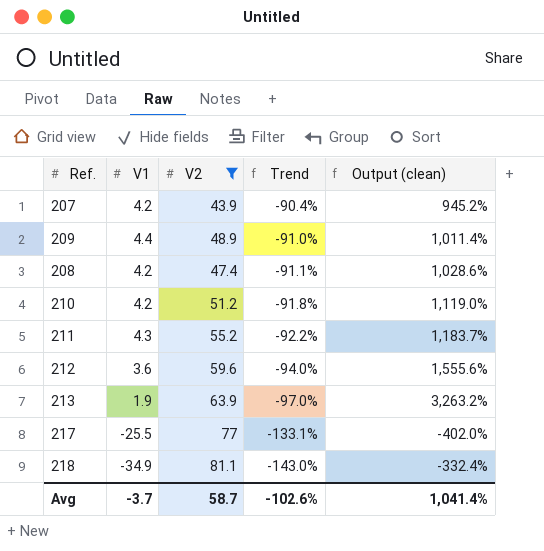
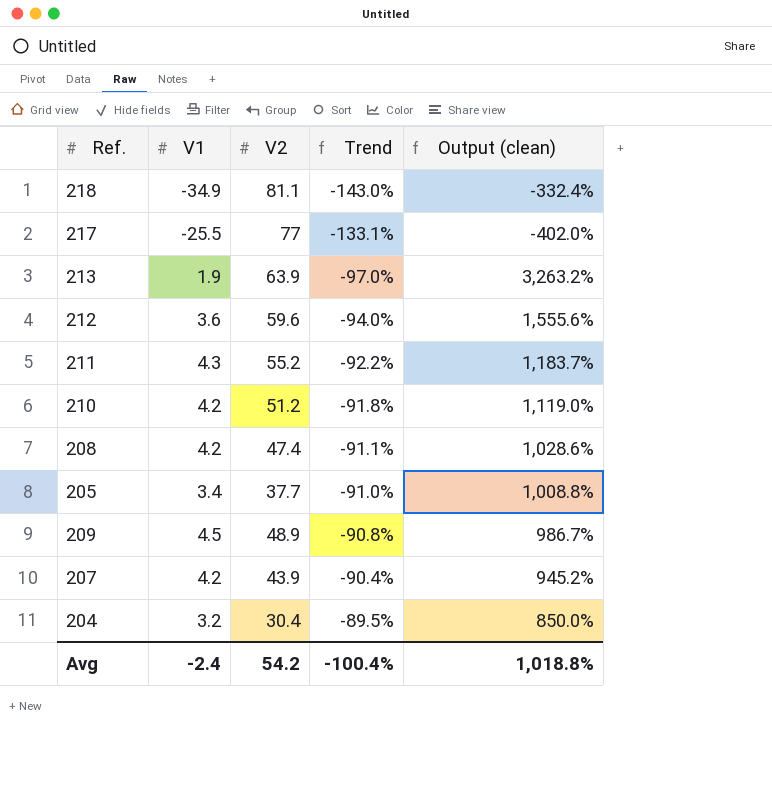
filter: V2 >= 43.9 -> none
row order: Trend descending -> Trend ascending
209 | V1: 4.4 -> 4.5
209 | Trend: -91.0% -> -90.8%
209 | Output (clean): 1,011.4% -> 986.7%
Avg | V1: -3.7 -> -2.4
Avg | V2: 58.7 -> 54.2
Avg | Trend: -102.6% -> -100.4%
Avg | Output (clean): 1,041.4% -> 1,018.8%

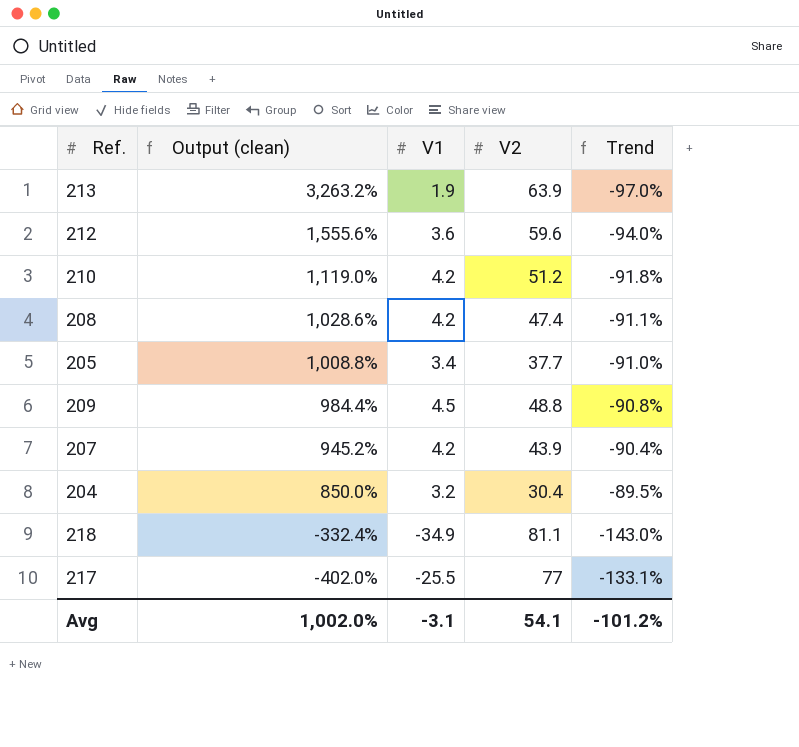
row order: Trend ascending -> Output (clean) descending
column Output (clean) | position: 5 -> 2
row 211: 4.3 | 55.2 | -92.2% | 1,183.7% -> none
209 | Output (clean): 986.7% -> 984.4%
209 | V2: 48.9 -> 48.8
Avg | Output (clean): 1,018.8% -> 1,002.0%
Avg | V1: -2.4 -> -3.1
Avg | V2: 54.2 -> 54.1
Avg | Trend: -100.4% -> -101.2%

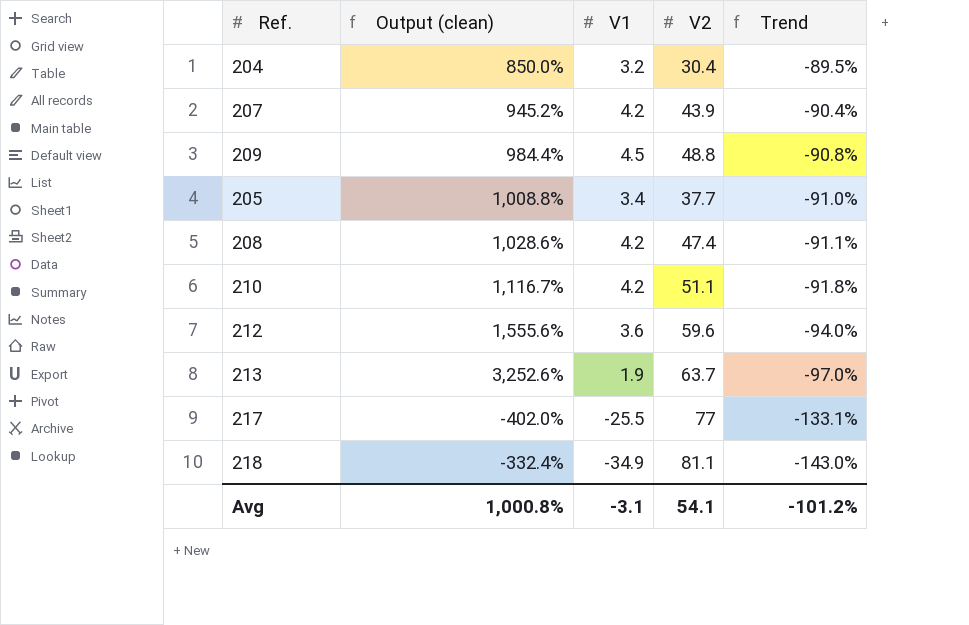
row order: Output (clean) descending -> Trend descending
210 | Output (clean): 1,119.0% -> 1,116.7%
210 | V2: 51.2 -> 51.1
213 | Output (clean): 3,263.2% -> 3,252.6%
213 | V2: 63.9 -> 63.7
Avg | Output (clean): 1,002.0% -> 1,000.8%

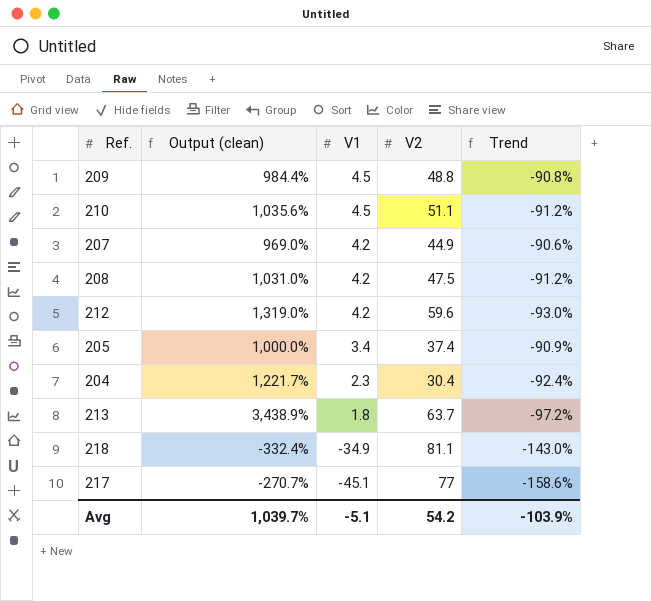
row order: Trend descending -> V1 descending
210 | Output (clean): 1,116.7% -> 1,035.6%
210 | V1: 4.2 -> 4.5
210 | Trend: -91.8% -> -91.2%
207 | Output (clean): 945.2% -> 969.0%
207 | V2: 43.9 -> 44.9
207 | Trend: -90.4% -> -90.6%
208 | Output (clean): 1,028.6% -> 1,031.0%
208 | V2: 47.4 -> 47.5
208 | Trend: -91.1% -> -91.2%
212 | Output (clean): 1,555.6% -> 1,319.0%
212 | V1: 3.6 -> 4.2
212 | Trend: -94.0% -> -93.0%
205 | Output (clean): 1,008.8% -> 1,000.0%
205 | V2: 37.7 -> 37.4
205 | Trend: -91.0% -> -90.9%
204 | Output (clean): 850.0% -> 1,221.7%
204 | V1: 3.2 -> 2.3
204 | Trend: -89.5% -> -92.4%
213 | Output (clean): 3,252.6% -> 3,438.9%
213 | V1: 1.9 -> 1.8
213 | Trend: -97.0% -> -97.2%
217 | Output (clean): -402.0% -> -270.7%
217 | V1: -25.5 -> -45.1
217 | Trend: -133.1% -> -158.6%
Avg | Output (clean): 1,000.8% -> 1,039.7%
Avg | V1: -3.1 -> -5.1
Avg | V2: 54.1 -> 54.2
Avg | Trend: -101.2% -> -103.9%

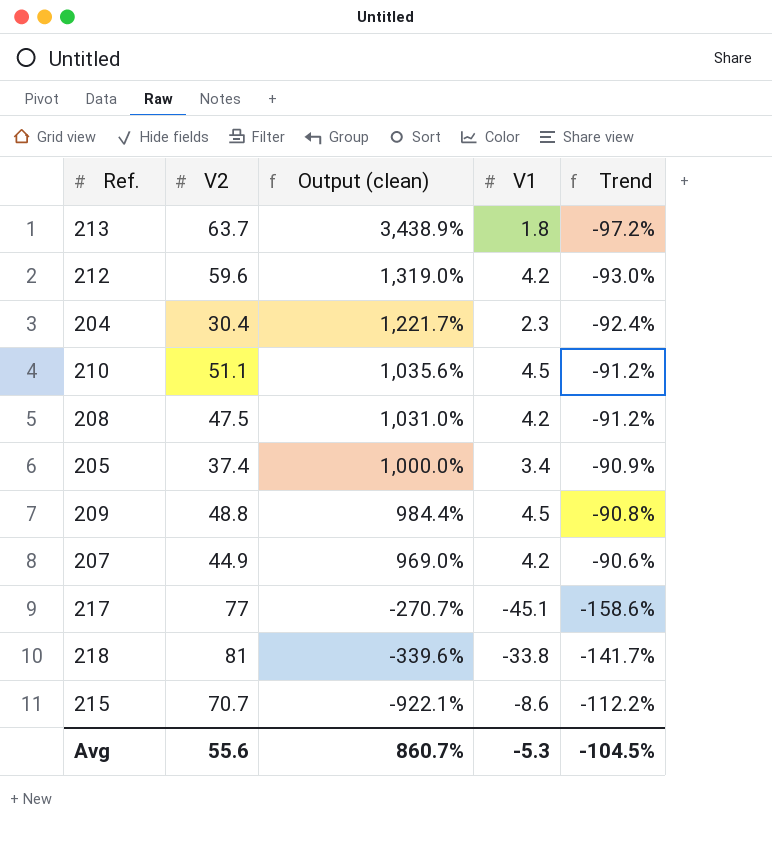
row order: V1 descending -> Output (clean) descending
column V2 | position: 4 -> 2
218 | V2: 81.1 -> 81
218 | Output (clean): -332.4% -> -339.6%
218 | V1: -34.9 -> -33.8
218 | Trend: -143.0% -> -141.7%
row 215: none -> 70.7 | -922.1% | -8.6 | -112.2%
Avg | V2: 54.2 -> 55.6
Avg | Output (clean): 1,039.7% -> 860.7%
Avg | V1: -5.1 -> -5.3
Avg | Trend: -103.9% -> -104.5%

